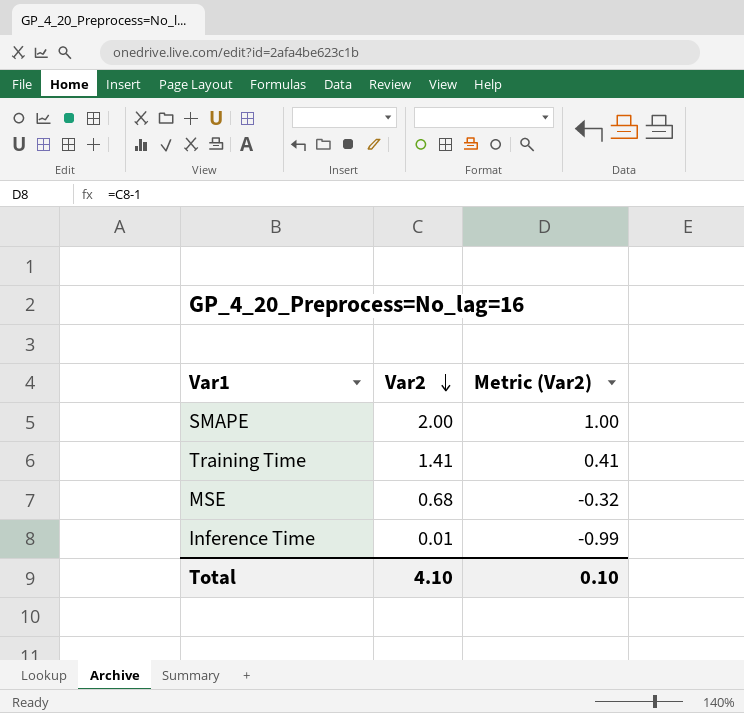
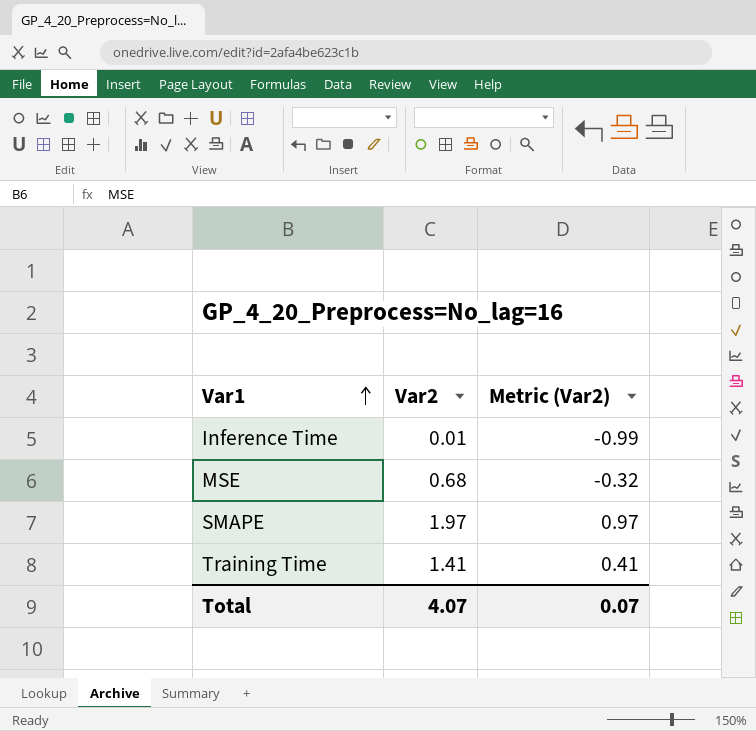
row order: Var2 descending -> Var1 ascending
SMAPE | Var2: 2.00 -> 1.97
SMAPE | Metric (Var2): 1.00 -> 0.97
Total | Var2: 4.10 -> 4.07
Total | Metric (Var2): 0.10 -> 0.07

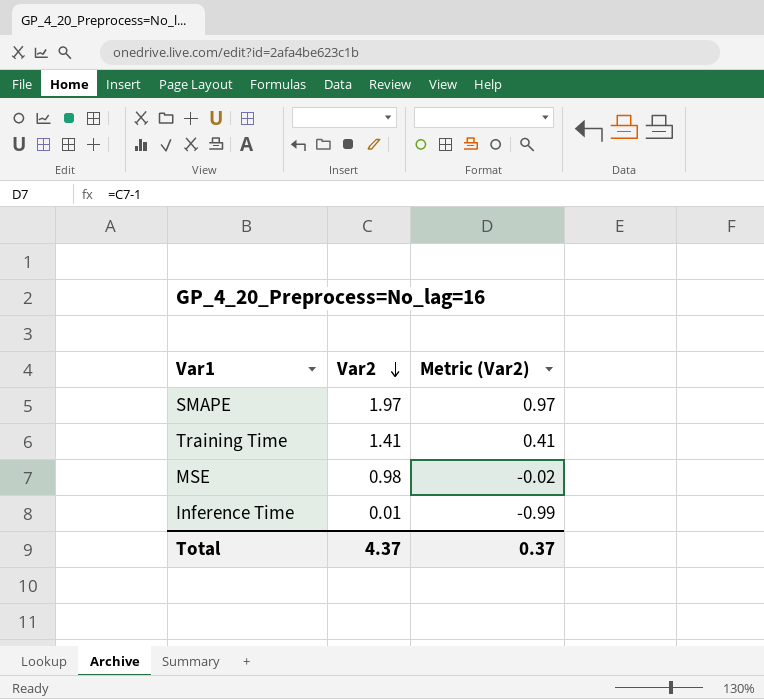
row order: Var1 ascending -> Var2 descending
MSE | Var2: 0.68 -> 0.98
MSE | Metric (Var2): -0.32 -> -0.02
Total | Var2: 4.07 -> 4.37
Total | Metric (Var2): 0.07 -> 0.37

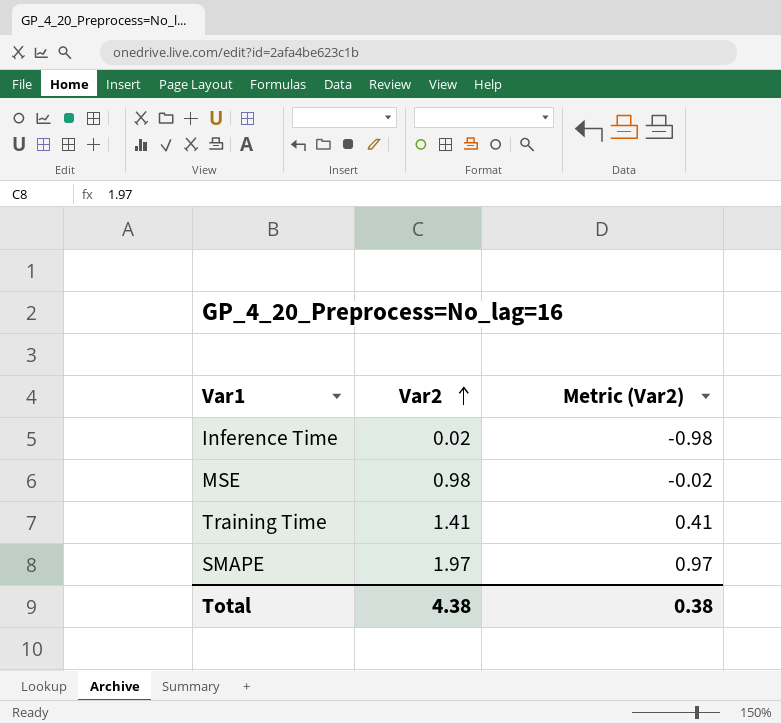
row order: Var2 descending -> Var2 ascending
Inference Time | Var2: 0.01 -> 0.02
Inference Time | Metric (Var2): -0.99 -> -0.98
Total | Var2: 4.37 -> 4.38
Total | Metric (Var2): 0.37 -> 0.38

